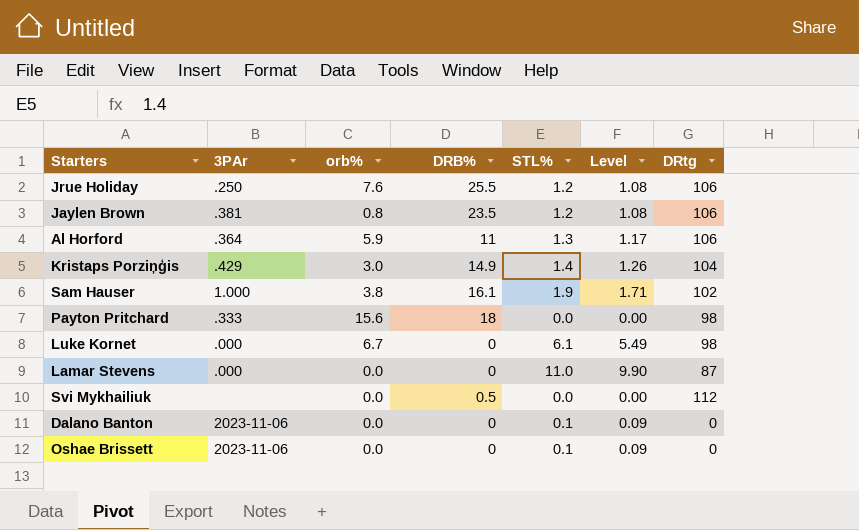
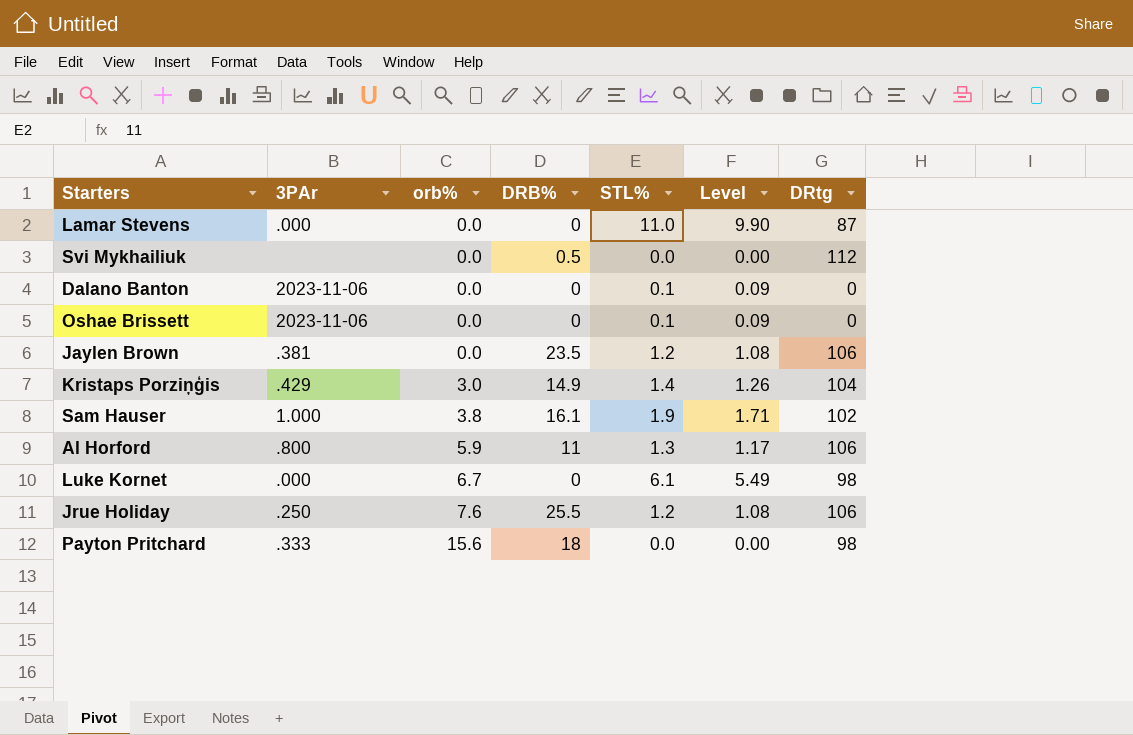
row order: none -> orb% ascending
Jaylen Brown | orb%: 0.8 -> 0.0
Al Horford | 3PAr: .364 -> .800

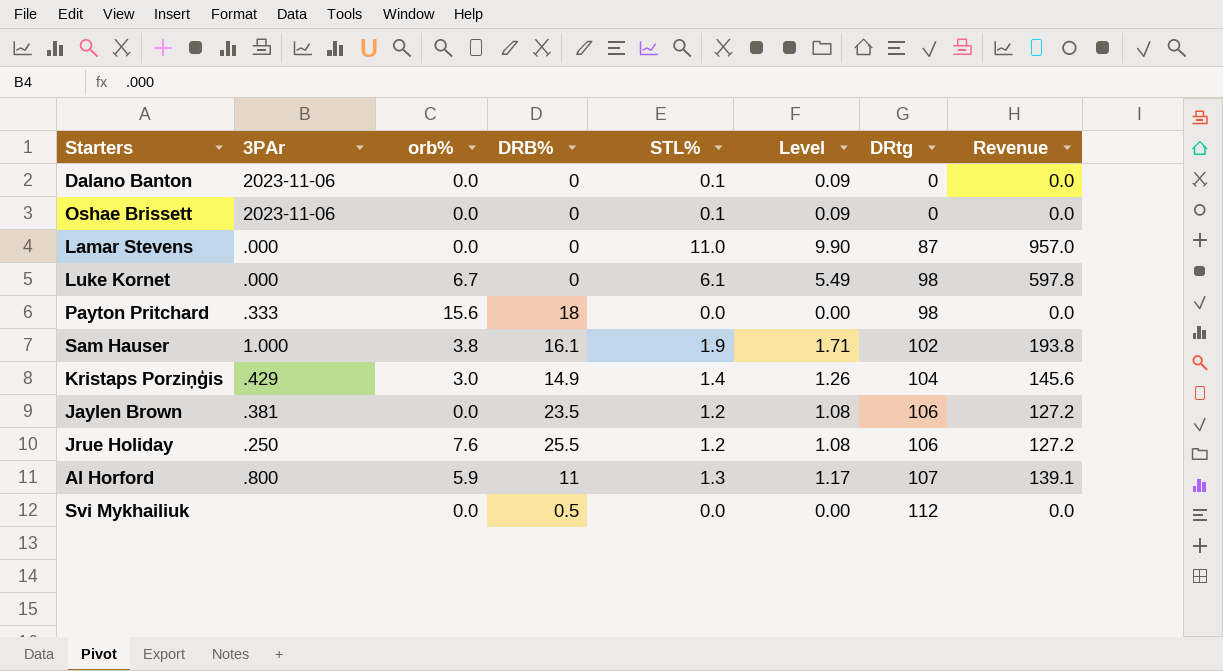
row order: orb% ascending -> DRtg ascending
column Revenue | formula: none -> [STL%] * [DRtg]
Al Horford | DRtg: 106 -> 107

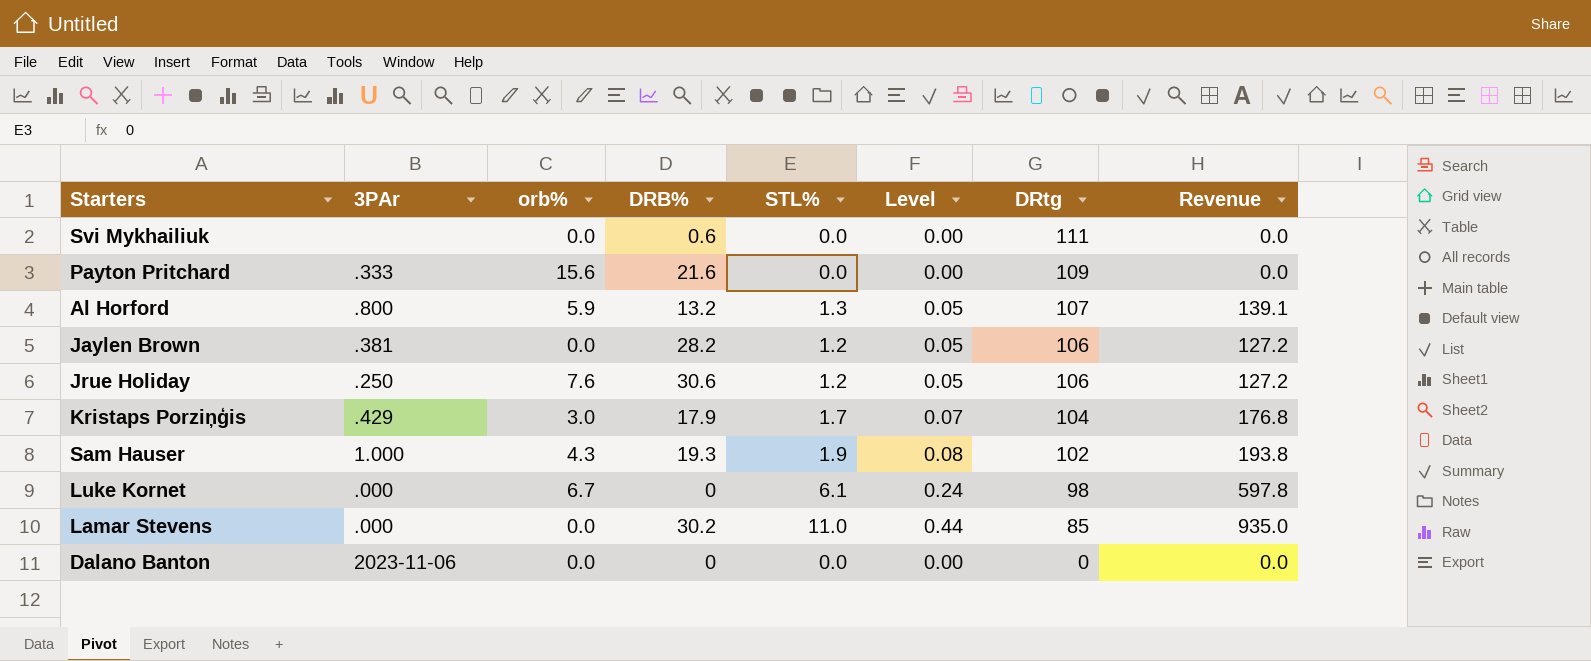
row order: DRtg ascending -> DRtg descending
column Level | formula: [STL%] * 0.9 -> [STL%] * 0.04
row Oshae Brissett: 2023-11-06 | 0.0 | 0 | 0.1 | 0.09 | 0 | 0.0 -> none
Svi Mykhailiuk | DRB%: 0.5 -> 0.6
Svi Mykhailiuk | DRtg: 112 -> 111
Payton Pritchard | DRB%: 18 -> 21.6
Payton Pritchard | DRtg: 98 -> 109
Al Horford | DRB%: 11 -> 13.2
Jaylen Brown | DRB%: 23.5 -> 28.2
Jrue Holiday | DRB%: 25.5 -> 30.6
Kristaps Porziņģis | DRB%: 14.9 -> 17.9
Kristaps Porziņģis | STL%: 1.4 -> 1.7
Kristaps Porziņģis | Revenue: 145.6 -> 176.8
Sam Hauser | orb%: 3.8 -> 4.3
Sam Hauser | DRB%: 16.1 -> 19.3
Lamar Stevens | DRB%: 0 -> 30.2
Lamar Stevens | DRtg: 87 -> 85
Lamar Stevens | Revenue: 957.0 -> 935.0
Dalano Banton | STL%: 0.1 -> 0.0

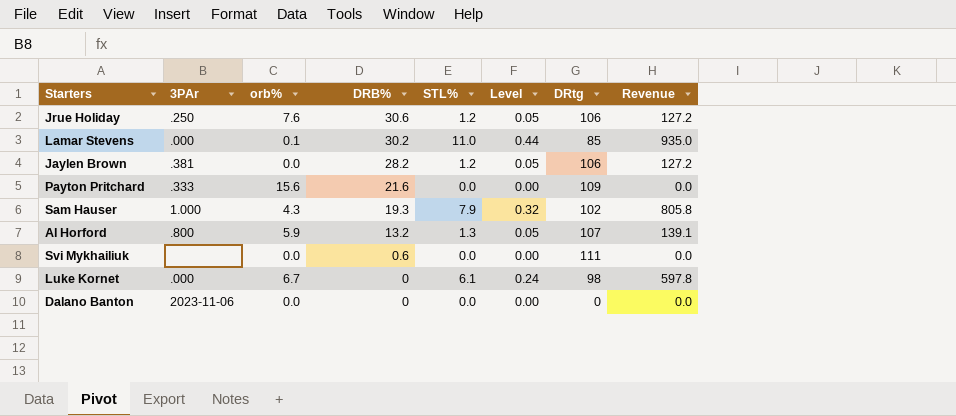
row order: DRtg descending -> DRB% descending
row Kristaps Porziņģis: .429 | 3.0 | 17.9 | 1.7 | 0.07 | 104 | 176.8 -> none
Lamar Stevens | orb%: 0.0 -> 0.1
Sam Hauser | STL%: 1.9 -> 7.9
Sam Hauser | Level: 0.08 -> 0.32
Sam Hauser | Revenue: 193.8 -> 805.8

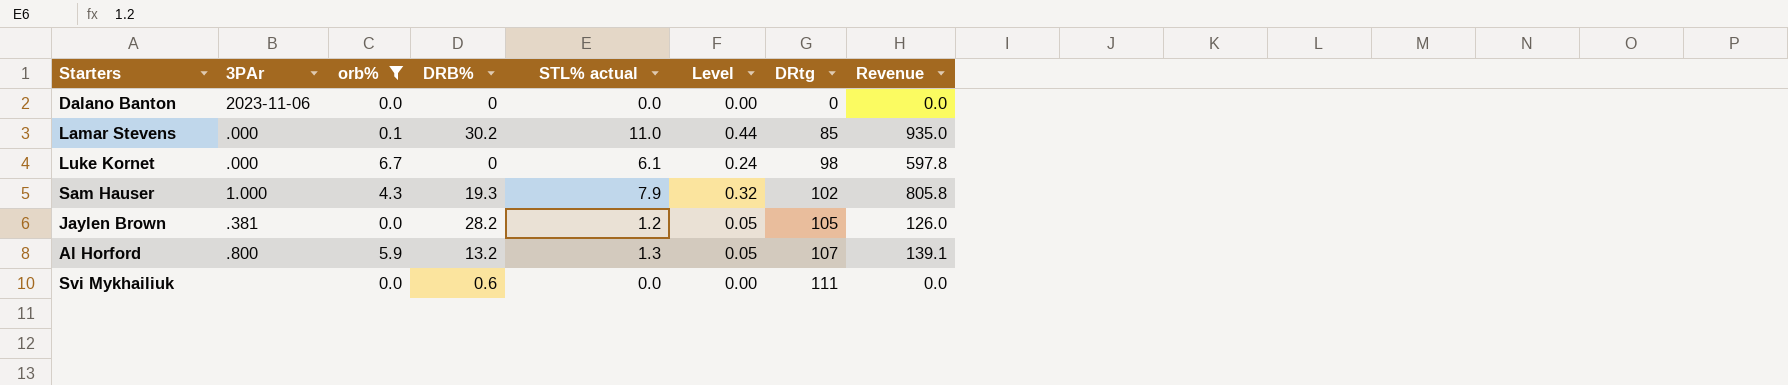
filter: none -> orb% <= 6.7
row order: DRB% descending -> DRtg ascending
column name: STL% -> STL% actual
Jaylen Brown | DRtg: 106 -> 105
Jaylen Brown | Revenue: 127.2 -> 126.0

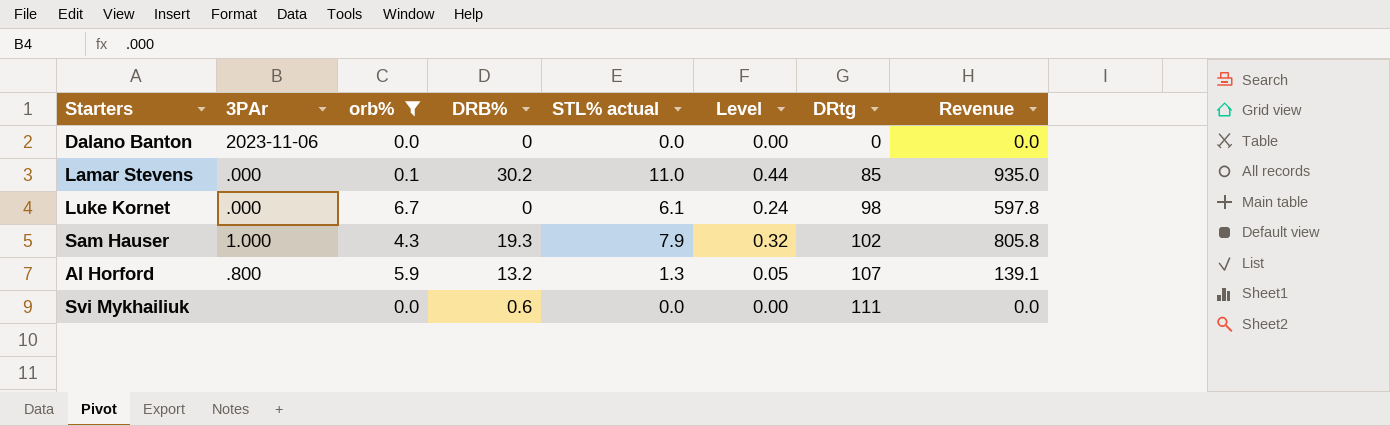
row Jaylen Brown: .381 | 0.0 | 28.2 | 1.2 | 0.05 | 105 | 126.0 -> none

